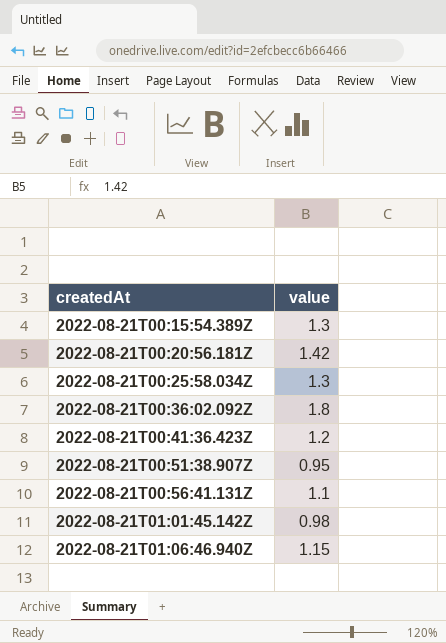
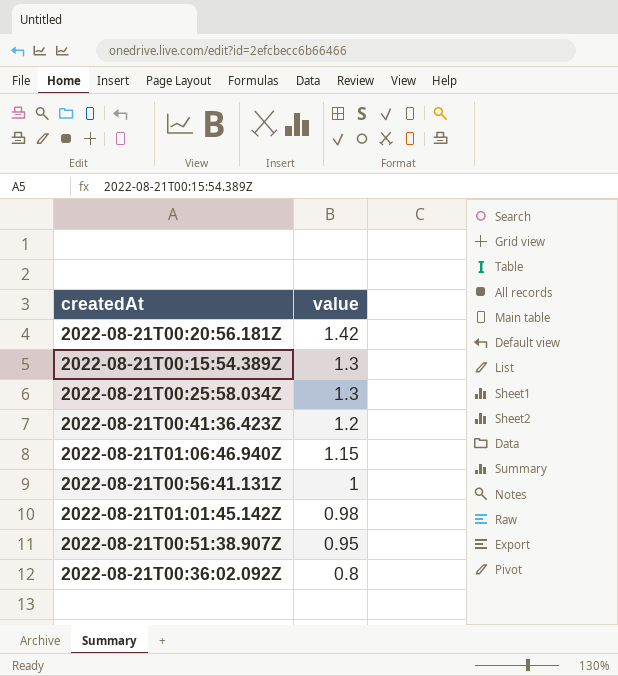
row order: createdAt ascending -> value descending
2022-08-21T00:56:41.131Z | value: 1.1 -> 1
2022-08-21T00:36:02.092Z | value: 1.8 -> 0.8

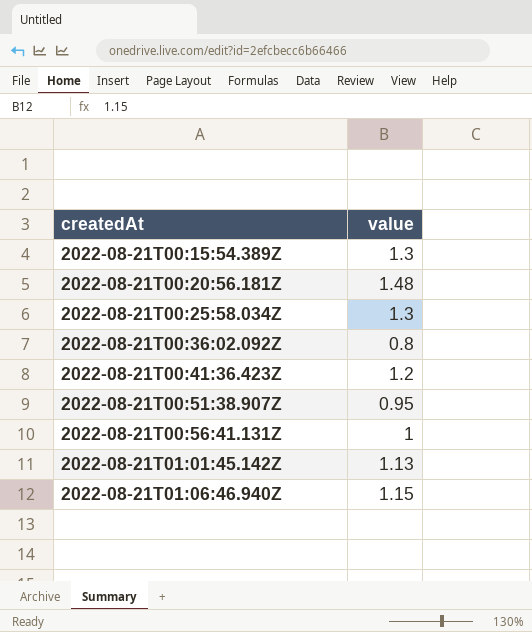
row order: value descending -> createdAt ascending
2022-08-21T00:20:56.181Z | value: 1.42 -> 1.48
2022-08-21T01:01:45.142Z | value: 0.98 -> 1.13

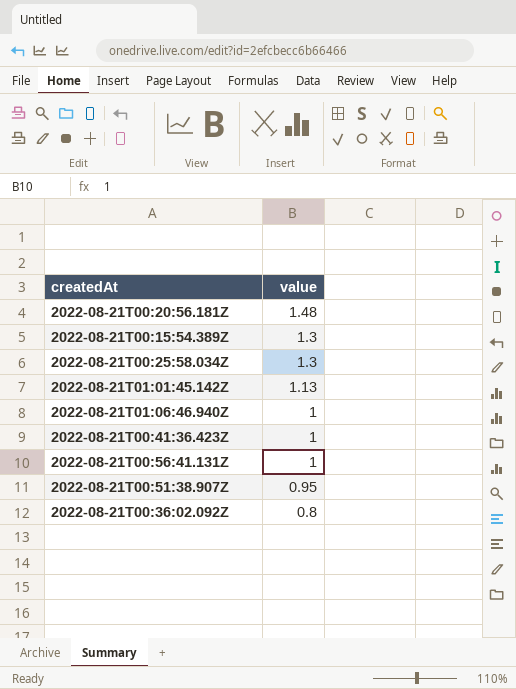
row order: createdAt ascending -> value descending
2022-08-21T01:06:46.940Z | value: 1.15 -> 1
2022-08-21T00:41:36.423Z | value: 1.2 -> 1

